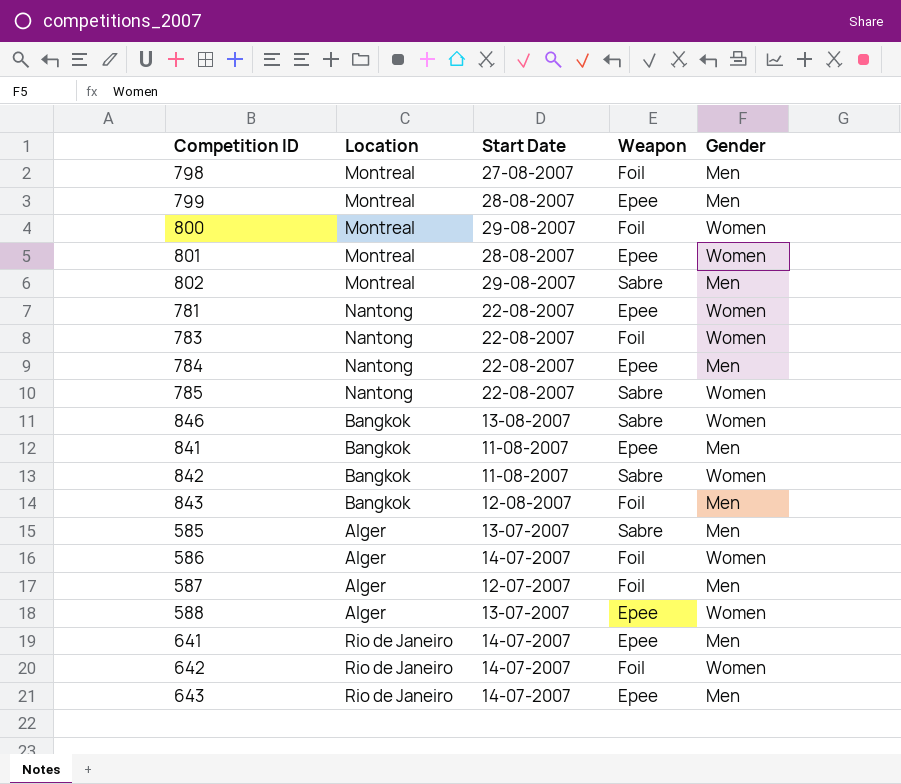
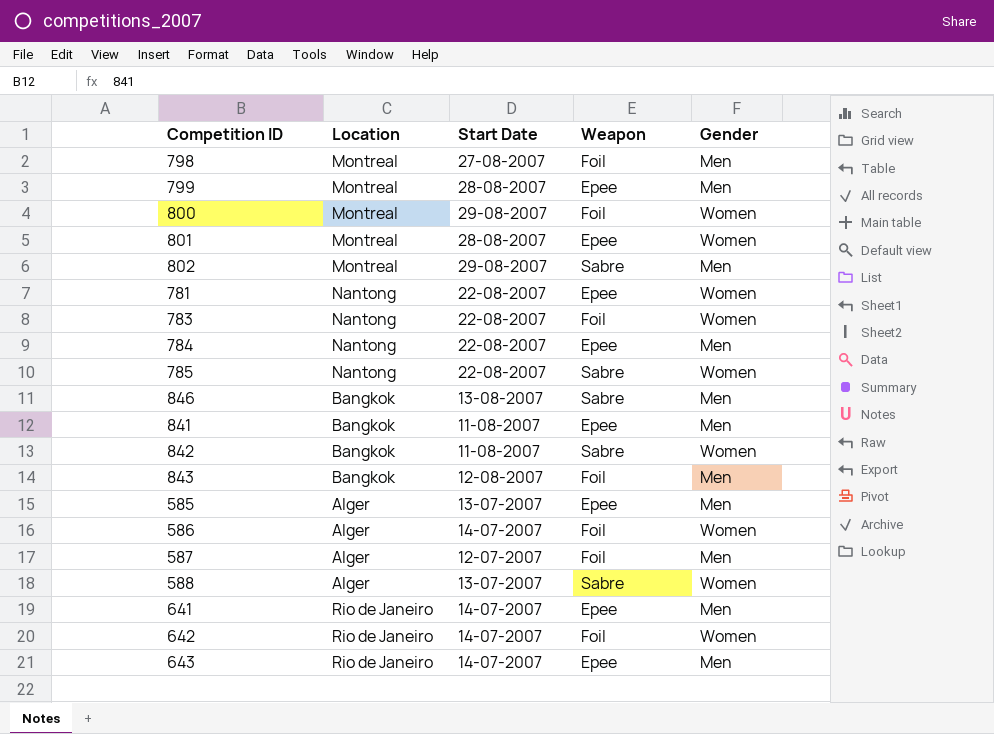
846 | Gender: Women -> Men
585 | Weapon: Sabre -> Epee
588 | Weapon: Epee -> Sabre

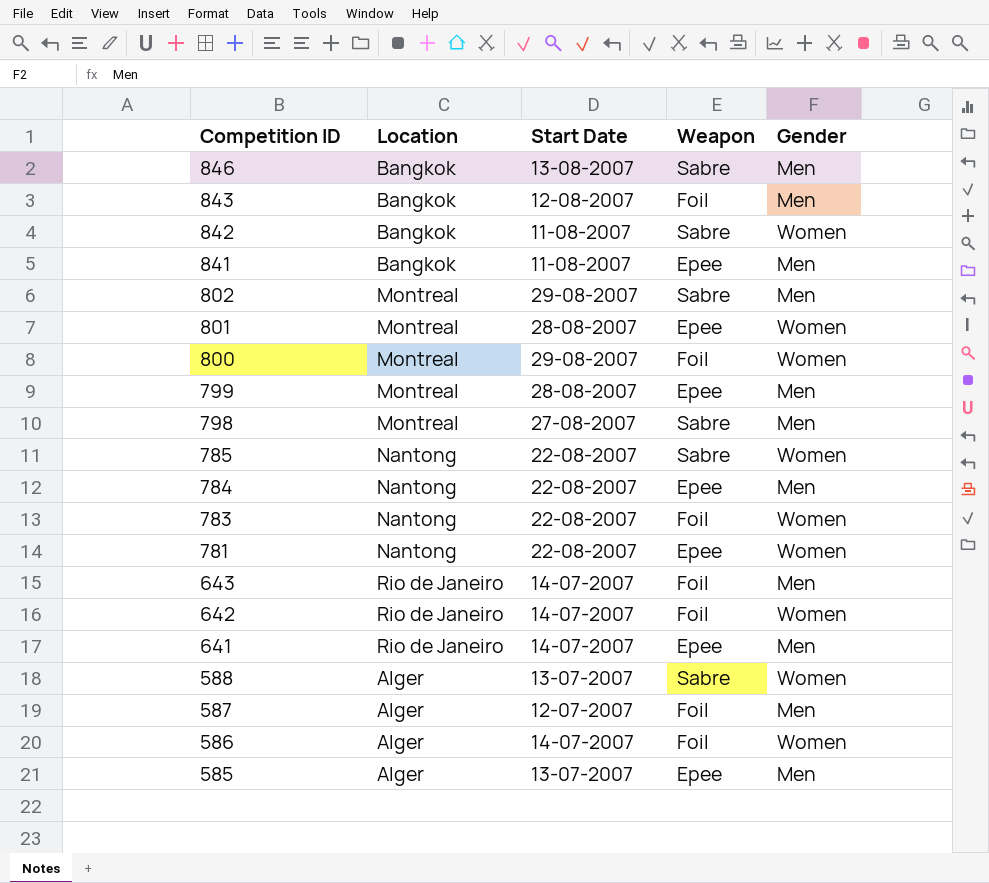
row order: none -> Competition ID descending
798 | Weapon: Foil -> Sabre
643 | Weapon: Epee -> Foil

